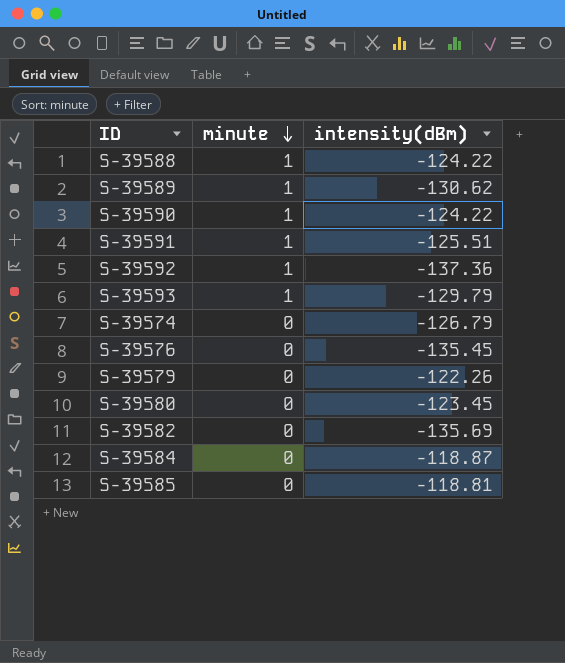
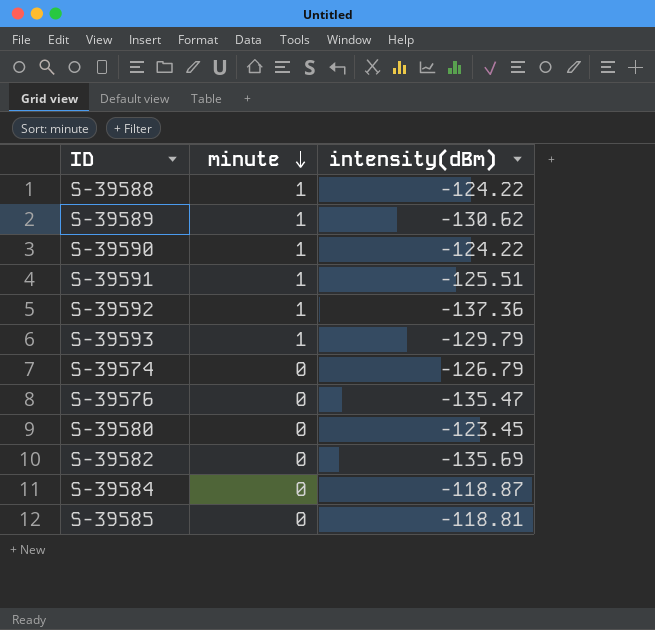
row S-39579: 0 | -122.26 -> none
S-39576 | intensity(dBm): -135.45 -> -135.47

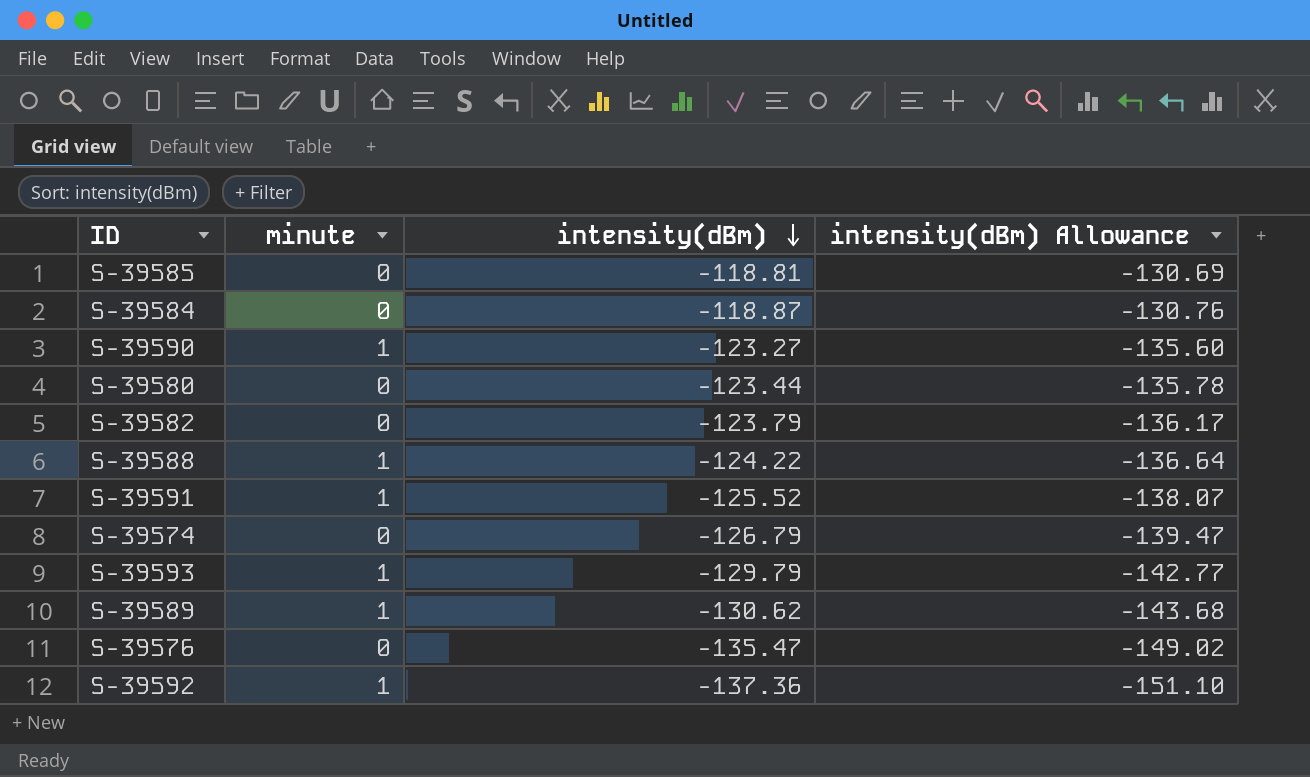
row order: minute descending -> intensity(dBm) descending
column intensity(dBm) Allowance | formula: none -> [intensity(dBm)] * 1.1
S-39590 | intensity(dBm): -124.22 -> -123.27
S-39580 | intensity(dBm): -123.45 -> -123.44
S-39582 | intensity(dBm): -135.69 -> -123.79
S-39591 | intensity(dBm): -125.51 -> -125.52

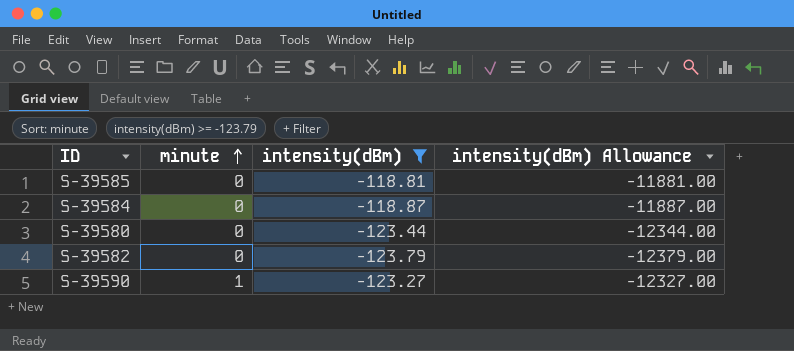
filter: none -> intensity(dBm) >= -123.79
row order: intensity(dBm) descending -> minute ascending
column intensity(dBm) Allowance | formula: [intensity(dBm)] * 1.1 -> [intensity(dBm)] * 100

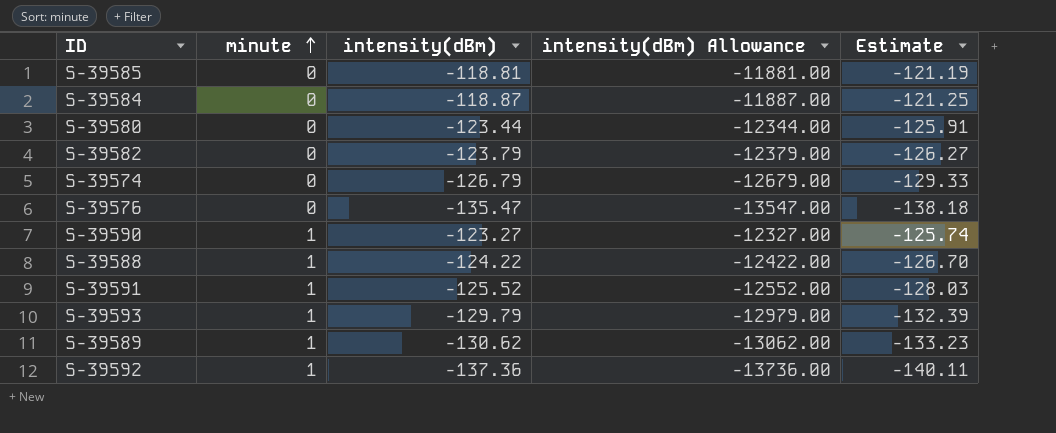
filter: intensity(dBm) >= -123.79 -> none
column Estimate | formula: none -> [intensity(dBm)] * 1.02

